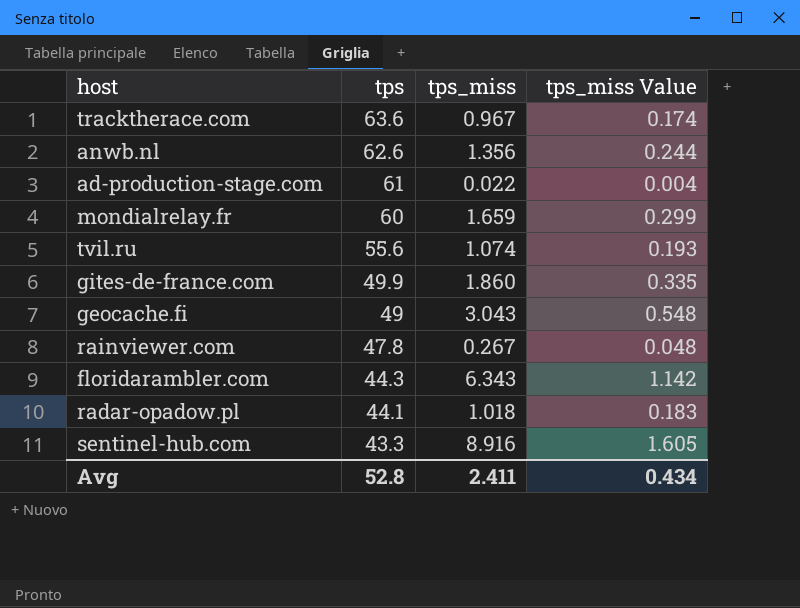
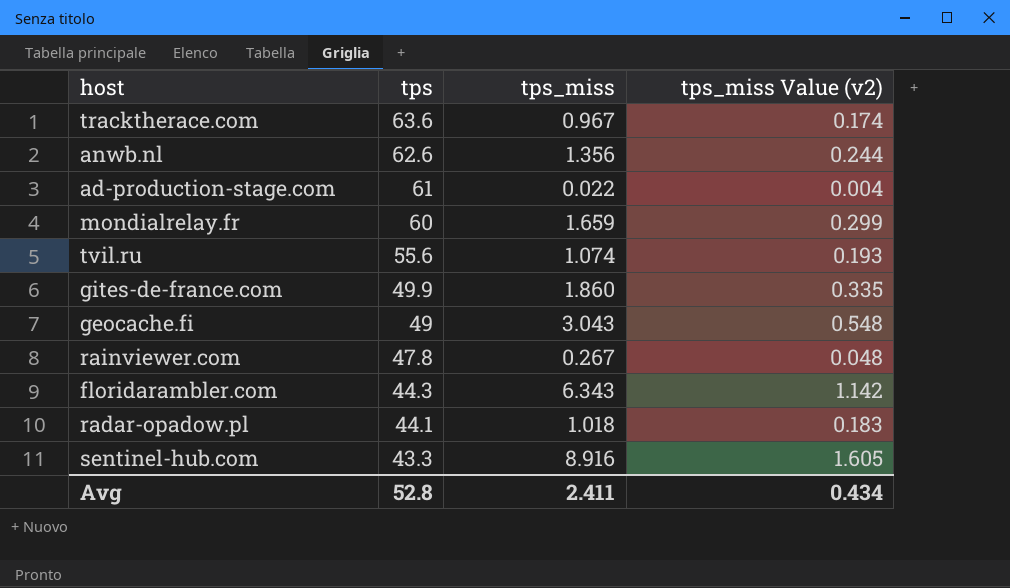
column name: tps_miss Value -> tps_miss Value (v2)

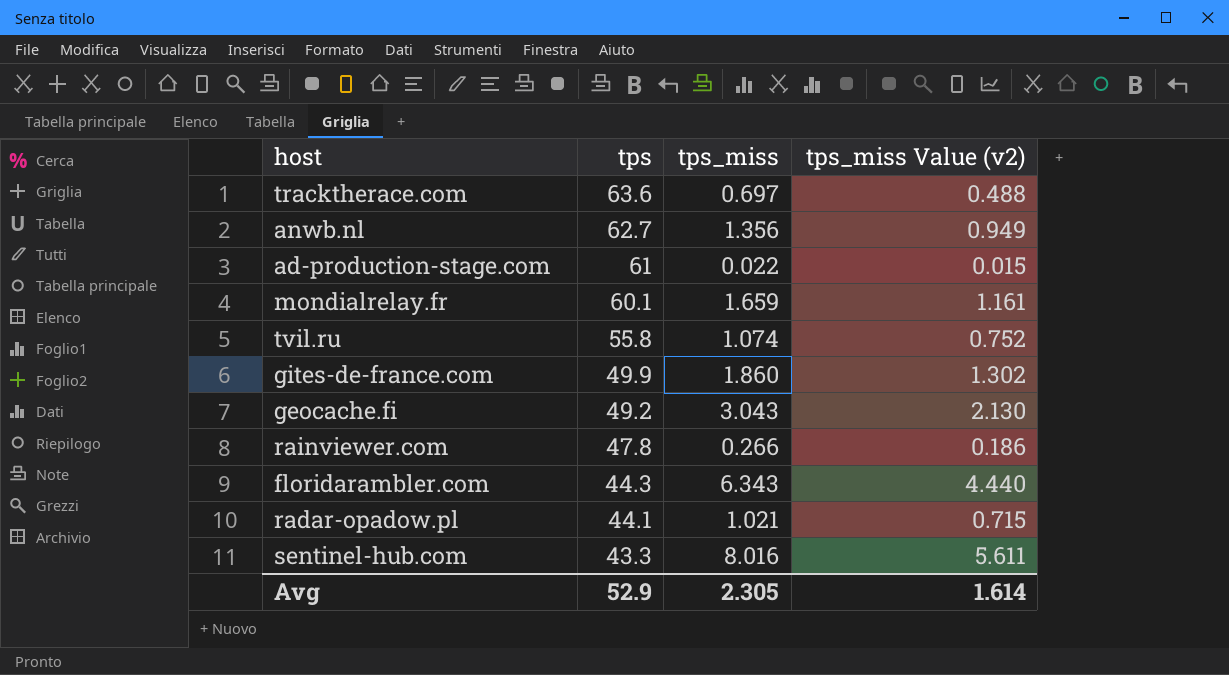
column tps_miss Value (v2) | formula: [tps_miss] * 0.18 -> [tps_miss] * 0.7
tracktherace.com | tps_miss: 0.967 -> 0.697
anwb.nl | tps: 62.6 -> 62.7
mondialrelay.fr | tps: 60 -> 60.1
tvil.ru | tps: 55.6 -> 55.8
geocache.fi | tps: 49 -> 49.2
rainviewer.com | tps_miss: 0.267 -> 0.266
radar-opadow.pl | tps_miss: 1.018 -> 1.021
sentinel-hub.com | tps_miss: 8.916 -> 8.016
Avg | tps: 52.8 -> 52.9
Avg | tps_miss: 2.411 -> 2.305
Avg | tps_miss Value (v2): 0.434 -> 1.614

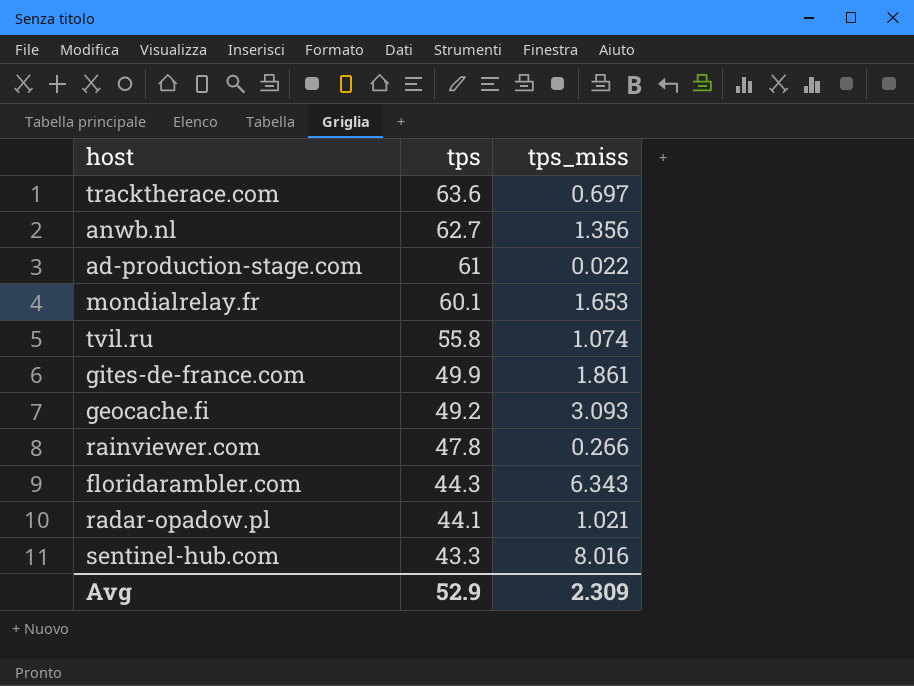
column tps_miss Value (v2) | formula: [tps_miss] * 0.7 -> none
mondialrelay.fr | tps_miss: 1.659 -> 1.653
gites-de-france.com | tps_miss: 1.860 -> 1.861
geocache.fi | tps_miss: 3.043 -> 3.093
Avg | tps_miss: 2.305 -> 2.309

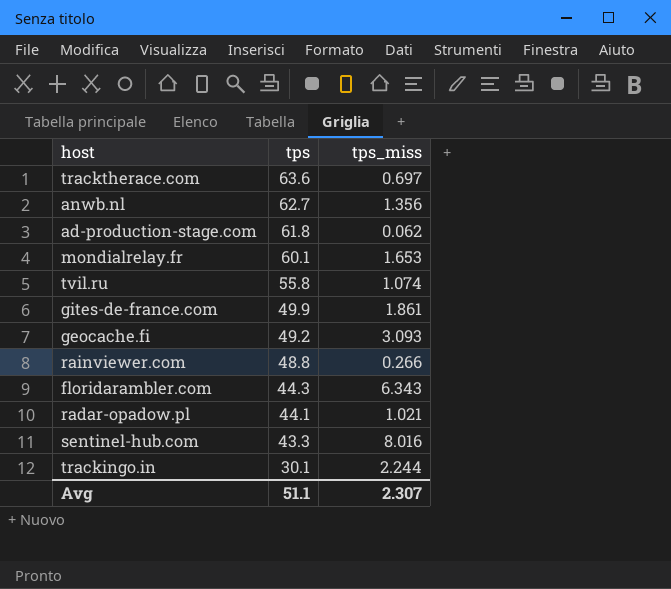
ad-production-stage.com | tps: 61 -> 61.8
ad-production-stage.com | tps_miss: 0.022 -> 0.062
rainviewer.com | tps: 47.8 -> 48.8
row trackingo.in: none -> 30.1 | 2.244
Avg | tps: 52.9 -> 51.1
Avg | tps_miss: 2.309 -> 2.307

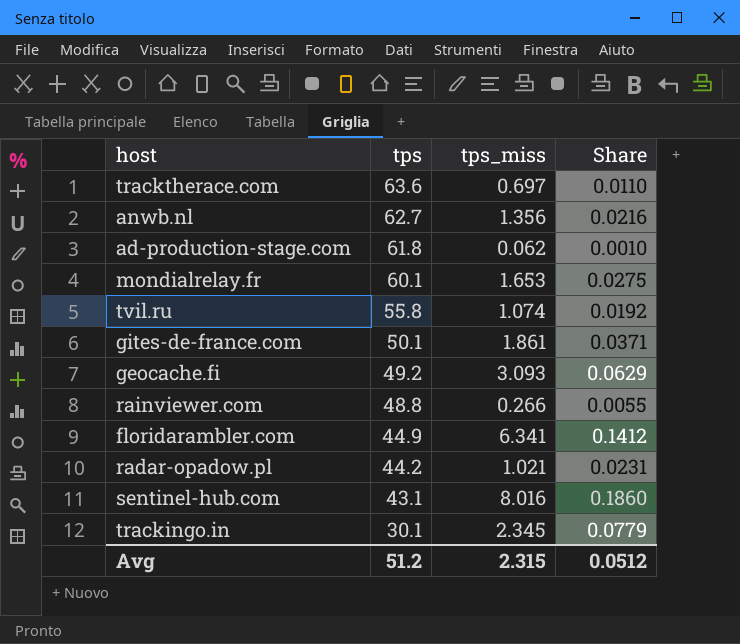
column Share | formula: none -> [tps_miss] / [tps]
gites-de-france.com | tps: 49.9 -> 50.1
floridarambler.com | tps: 44.3 -> 44.9
floridarambler.com | tps_miss: 6.343 -> 6.341
radar-opadow.pl | tps: 44.1 -> 44.2
sentinel-hub.com | tps: 43.3 -> 43.1
trackingo.in | tps_miss: 2.244 -> 2.345
Avg | tps: 51.1 -> 51.2
Avg | tps_miss: 2.307 -> 2.315

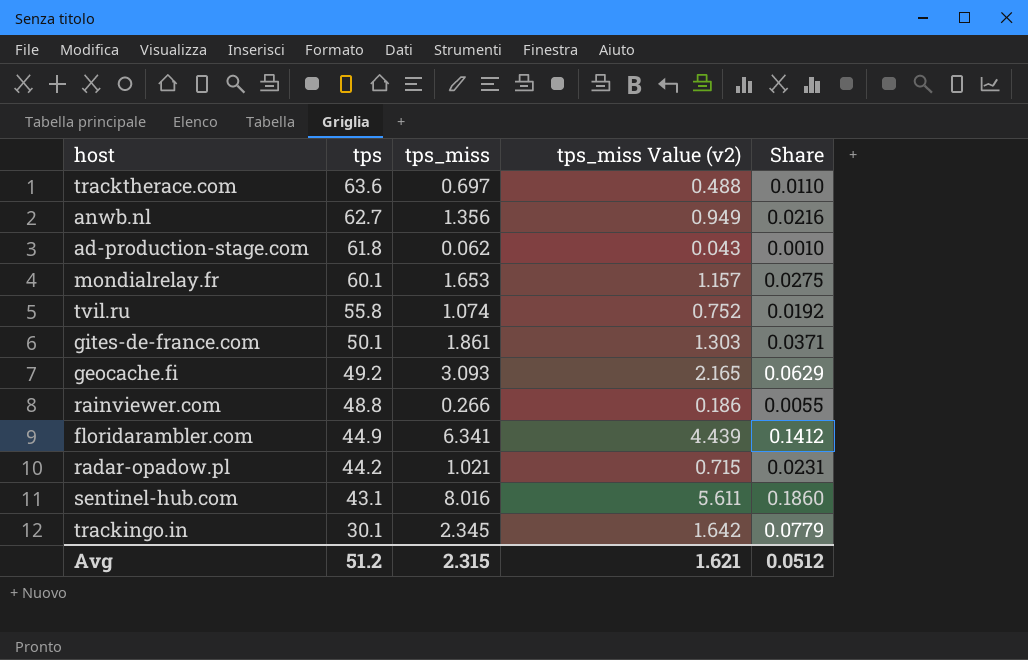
column tps_miss Value (v2) | formula: none -> [tps_miss] * 0.7

